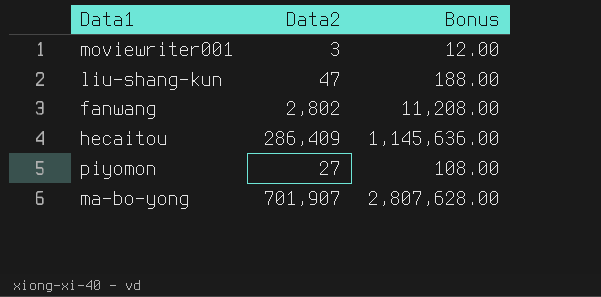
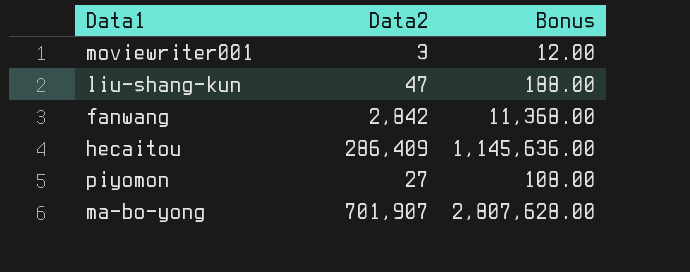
fanwang | Data2: 2,802 -> 2,842
fanwang | Bonus: 11,208.00 -> 11,368.00

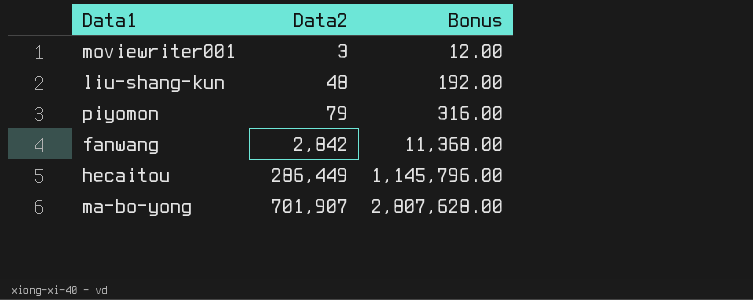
row order: none -> Data2 ascending
liu-shang-kun | Data2: 47 -> 48
liu-shang-kun | Bonus: 188.00 -> 192.00
piyomon | Data2: 27 -> 79
piyomon | Bonus: 108.00 -> 316.00
hecaitou | Data2: 286,409 -> 286,449
hecaitou | Bonus: 1,145,636.00 -> 1,145,796.00

